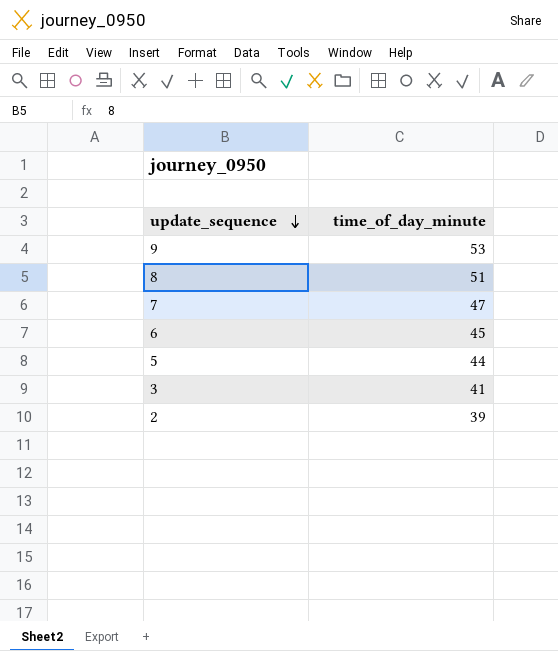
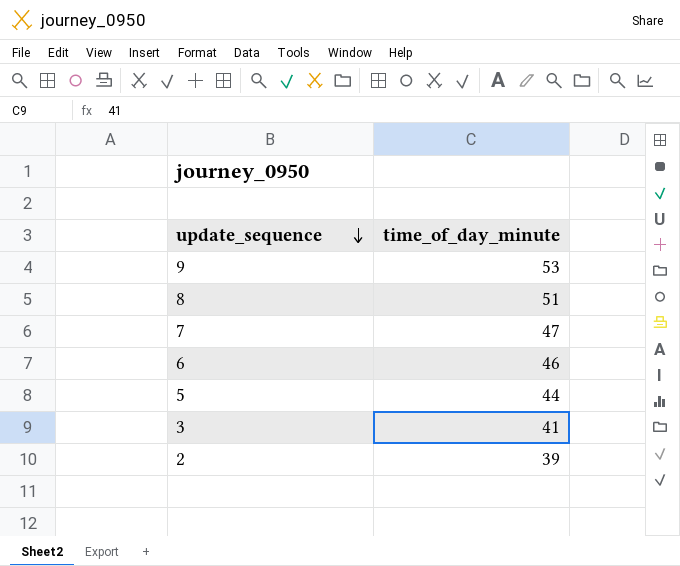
6 | time_of_day_minute: 45 -> 46

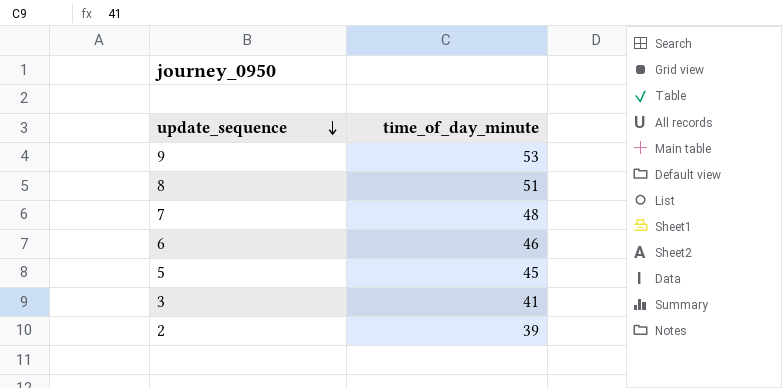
7 | time_of_day_minute: 47 -> 48
5 | time_of_day_minute: 44 -> 45

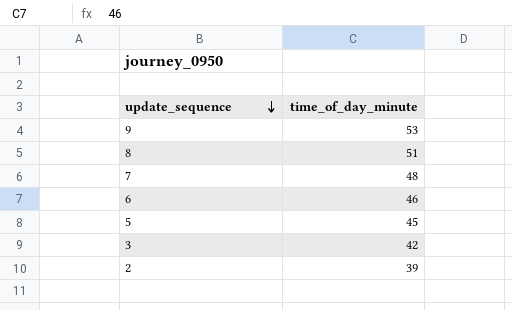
3 | time_of_day_minute: 41 -> 42

